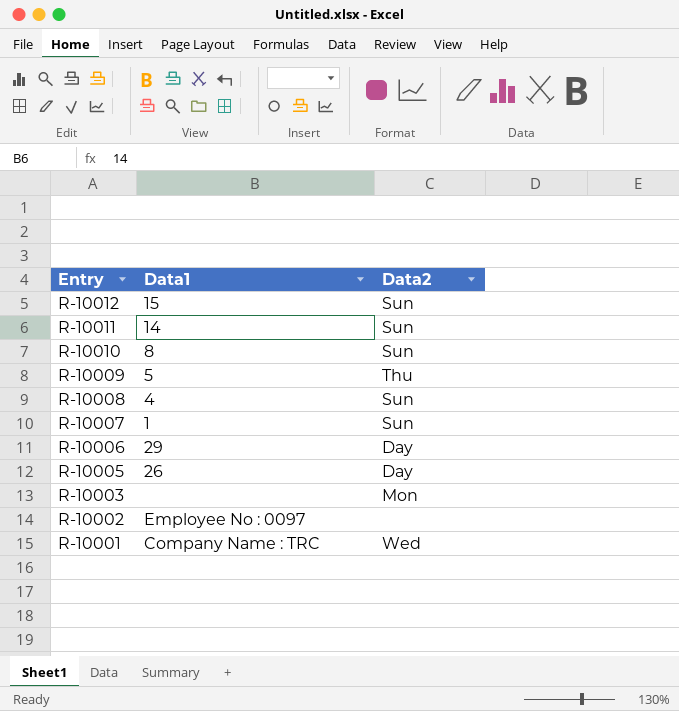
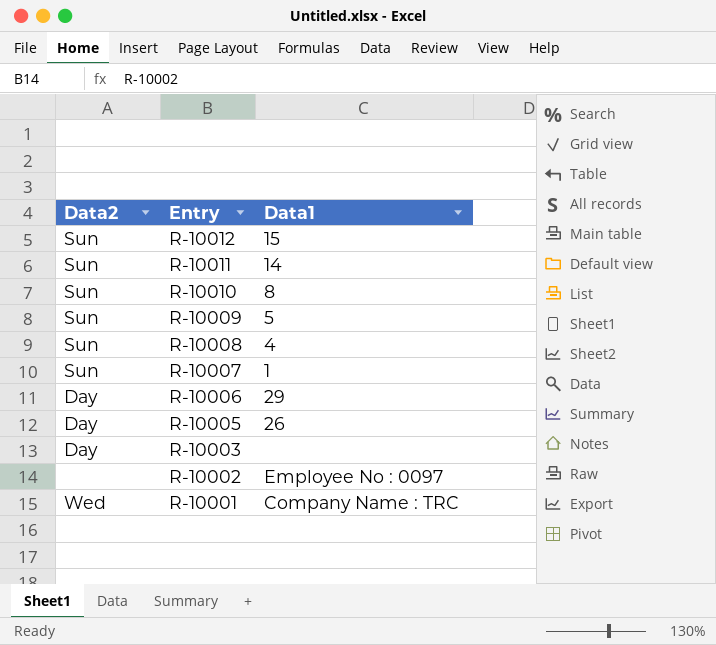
column Data2 | position: 3 -> 1
R-10009 | Data2: Thu -> Sun
R-10003 | Data2: Mon -> Day

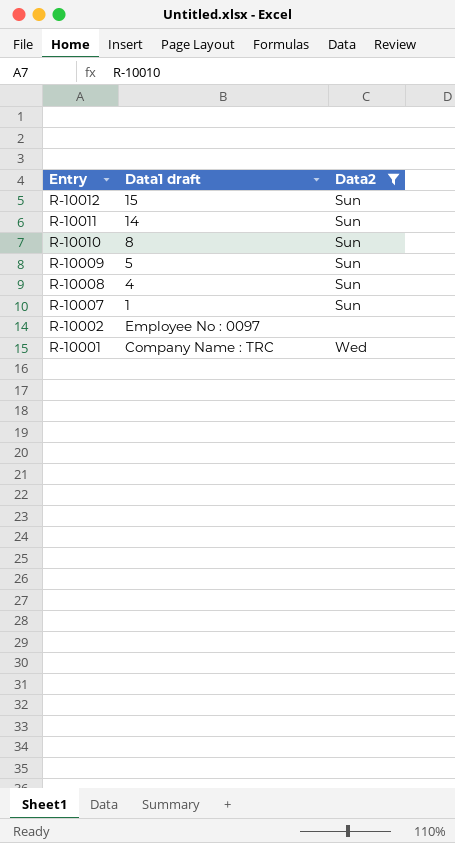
filter: none -> Data2 != Day
column name: Data1 -> Data1 draft
column Data2 | position: 1 -> 3

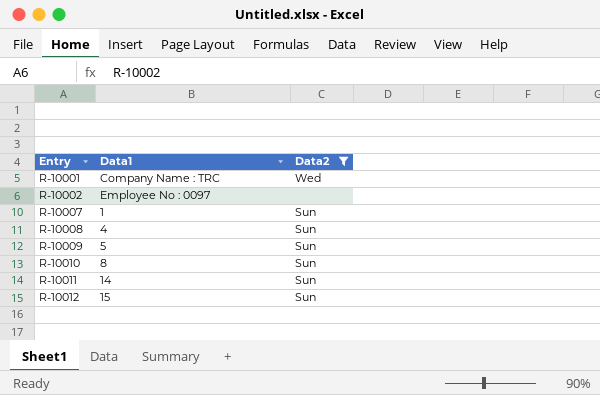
row order: Entry descending -> Entry ascending
column name: Data1 draft -> Data1

